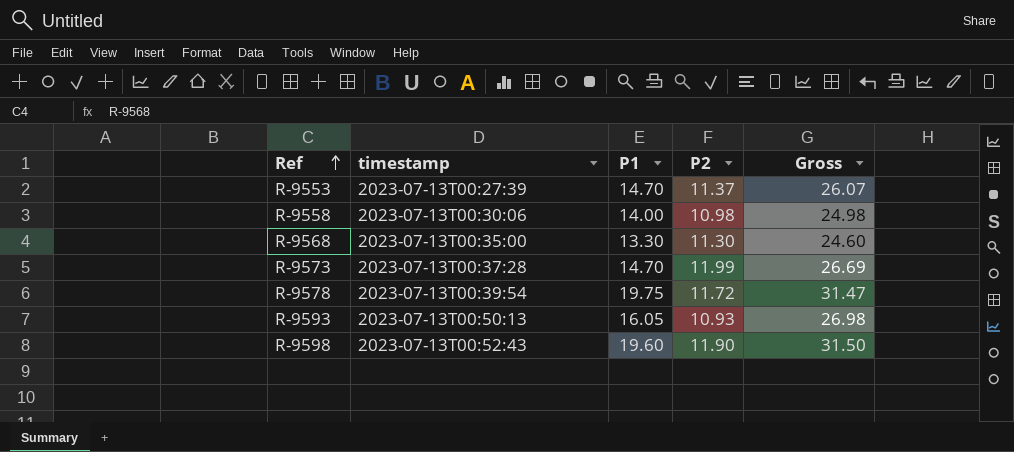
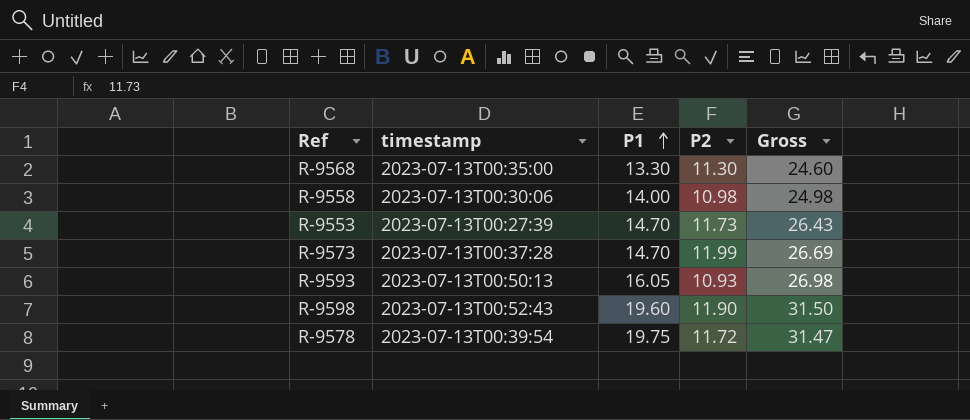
row order: Ref ascending -> P1 ascending
R-9553 | P2: 11.37 -> 11.73
R-9553 | Gross: 26.07 -> 26.43

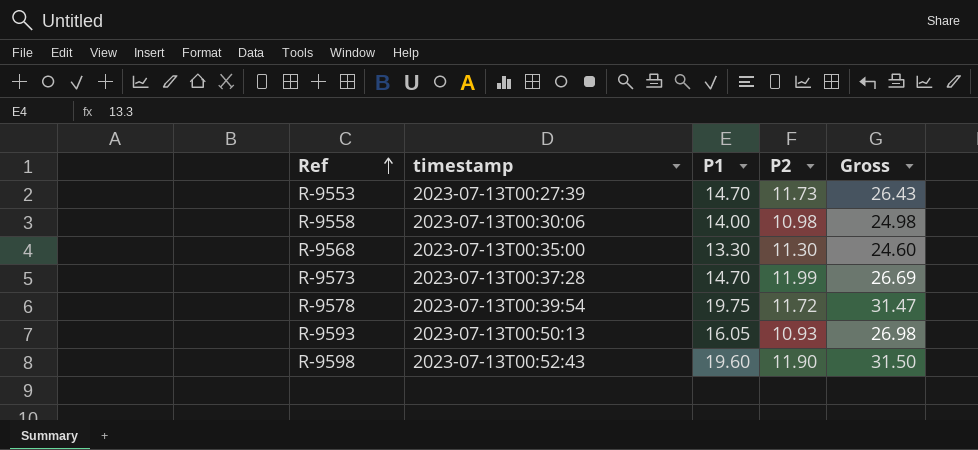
row order: P1 ascending -> Ref ascending

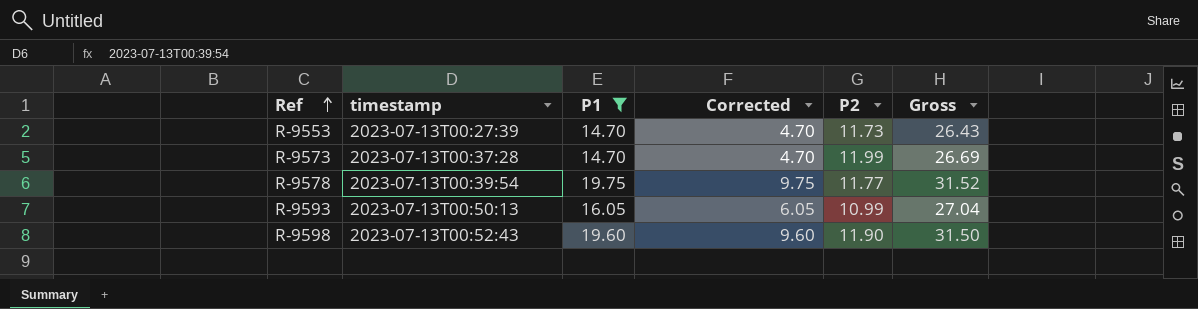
filter: none -> P1 >= 14.70
column Corrected | formula: none -> [P1] - 10
R-9578 | P2: 11.72 -> 11.77
R-9578 | Gross: 31.47 -> 31.52
R-9593 | P2: 10.93 -> 10.99
R-9593 | Gross: 26.98 -> 27.04

